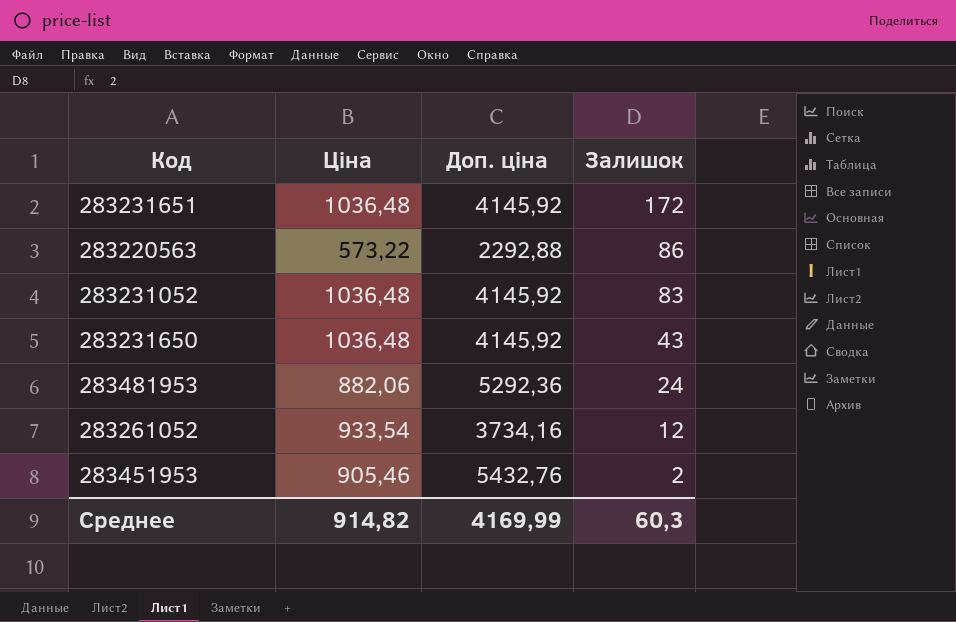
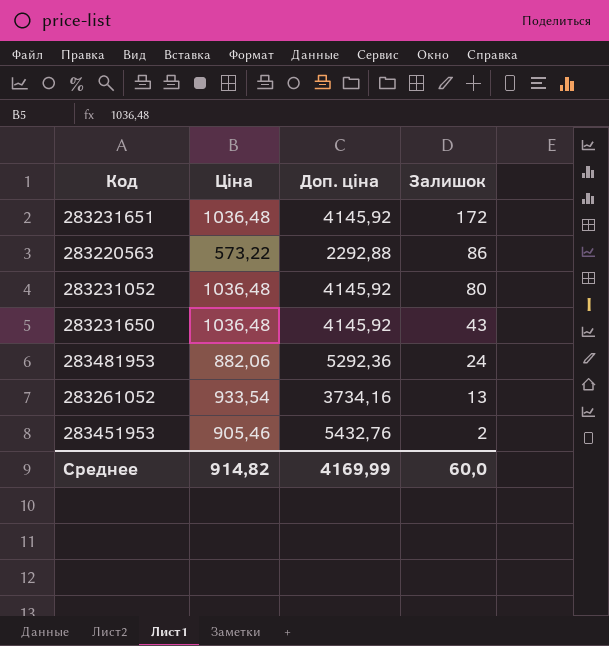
283231052 | Залишок: 83 -> 80
283261052 | Залишок: 12 -> 13
Среднее | Залишок: 60,3 -> 60,0

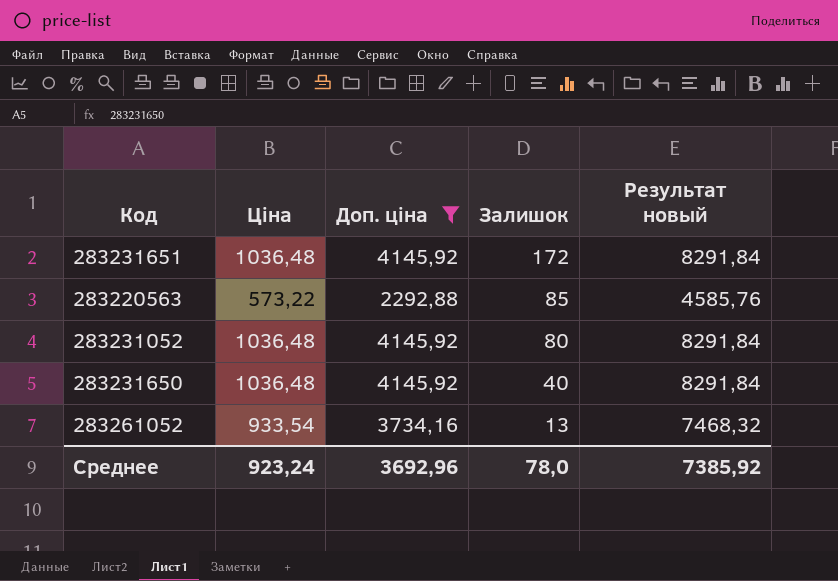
filter: none -> Доп. ціна <= 4145,92
column Результат новый | formula: none -> [Доп. ціна] * 2
283220563 | Залишок: 86 -> 85
283231650 | Залишок: 43 -> 40
Среднее | Ціна: 914,82 -> 923,24
Среднее | Доп. ціна: 4169,99 -> 3692,96
Среднее | Залишок: 60,0 -> 78,0

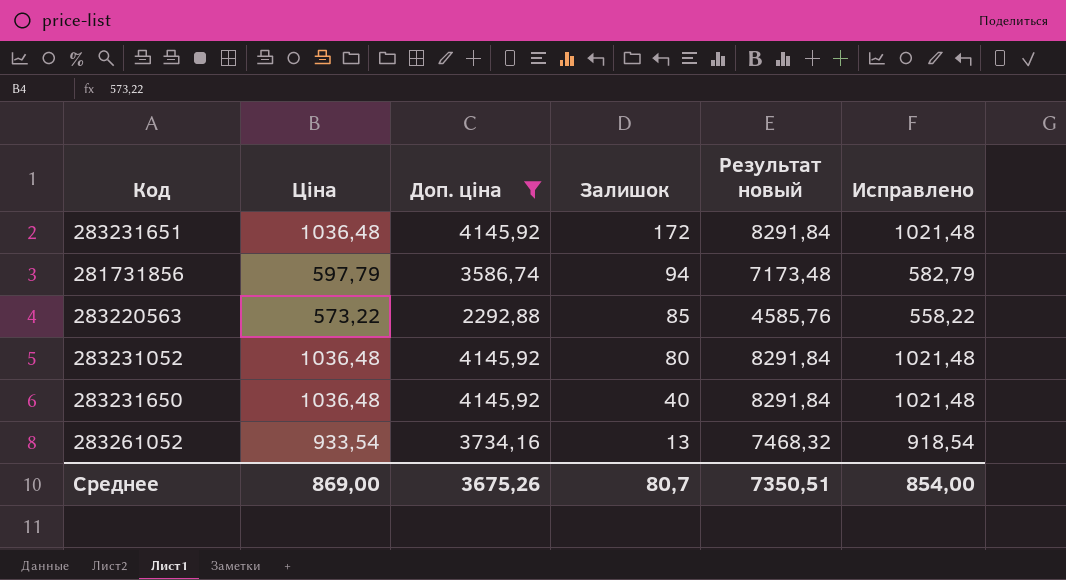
column Исправлено | formula: none -> [Ціна] - 15
row 281731856: none -> 597,79 | 3586,74 | 94 | 7173,48 | 582,79
Среднее | Ціна: 923,24 -> 869,00
Среднее | Доп. ціна: 3692,96 -> 3675,26
Среднее | Залишок: 78,0 -> 80,7
Среднее | Результат новый: 7385,92 -> 7350,51

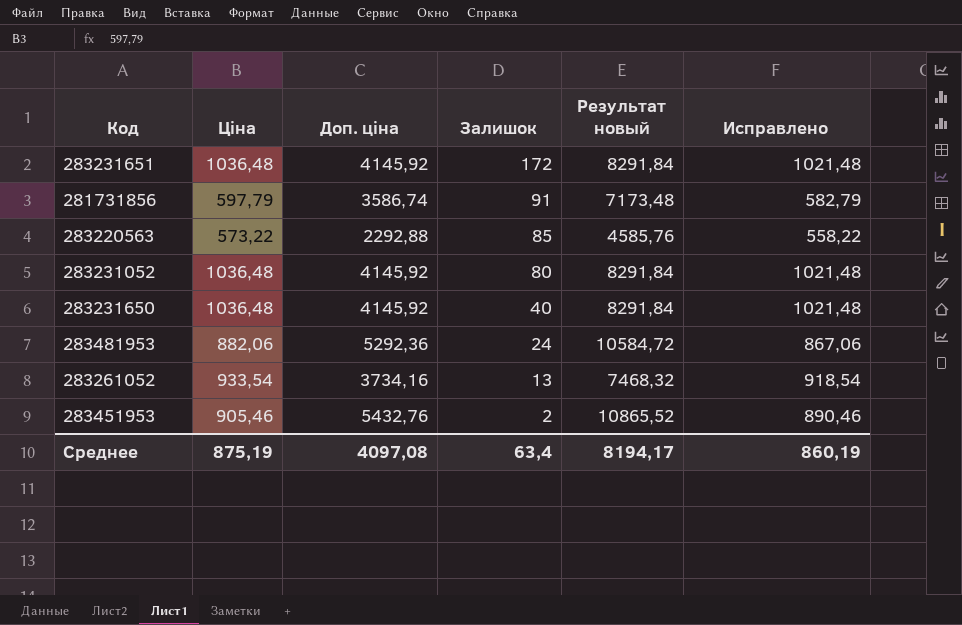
filter: Доп. ціна <= 4145,92 -> none
281731856 | Залишок: 94 -> 91
Среднее | Ціна: 869,00 -> 875,19
Среднее | Доп. ціна: 3675,26 -> 4097,08
Среднее | Залишок: 80,7 -> 63,4
Среднее | Результат новый: 7350,51 -> 8194,17
Среднее | Исправлено: 854,00 -> 860,19

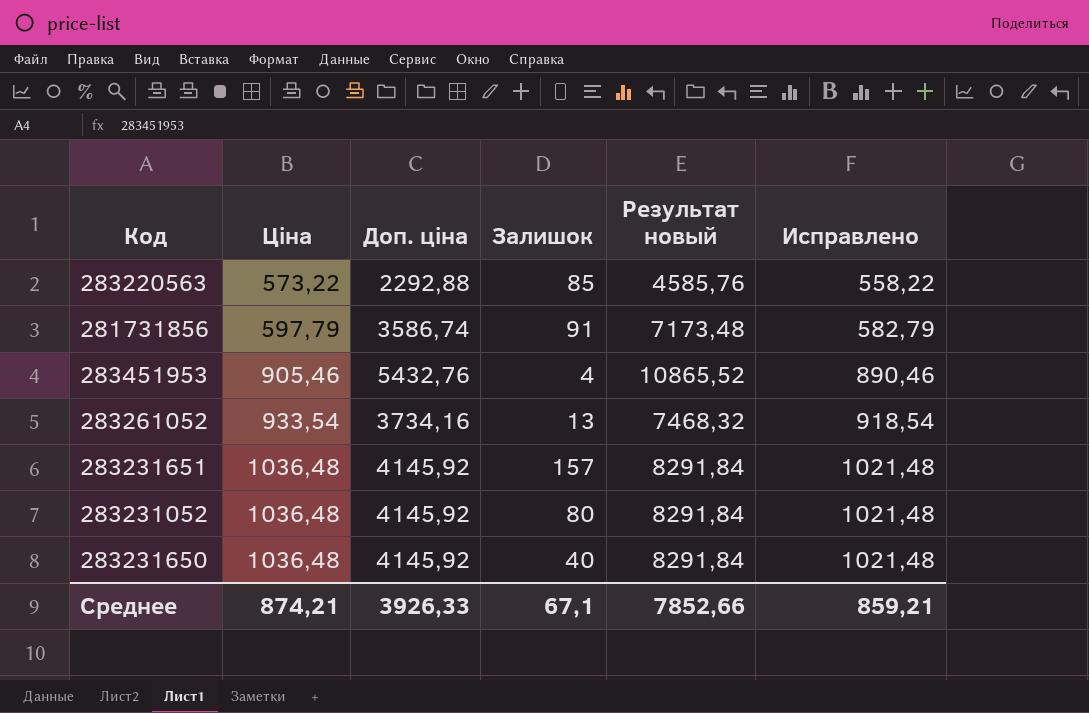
row order: Залишок descending -> Ціна ascending
row 283481953: 882,06 | 5292,36 | 24 | 10584,72 | 867,06 -> none
283451953 | Залишок: 2 -> 4
283231651 | Залишок: 172 -> 157
Среднее | Ціна: 875,19 -> 874,21
Среднее | Доп. ціна: 4097,08 -> 3926,33
Среднее | Залишок: 63,4 -> 67,1
Среднее | Результат новый: 8194,17 -> 7852,66
Среднее | Исправлено: 860,19 -> 859,21

